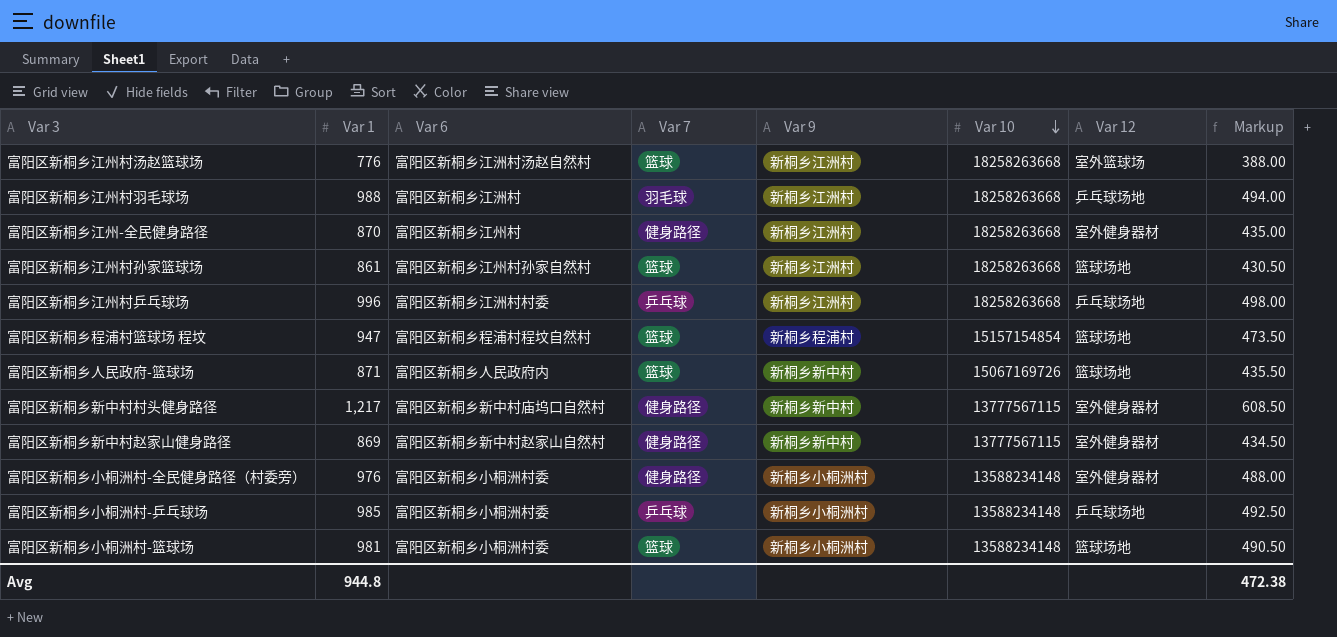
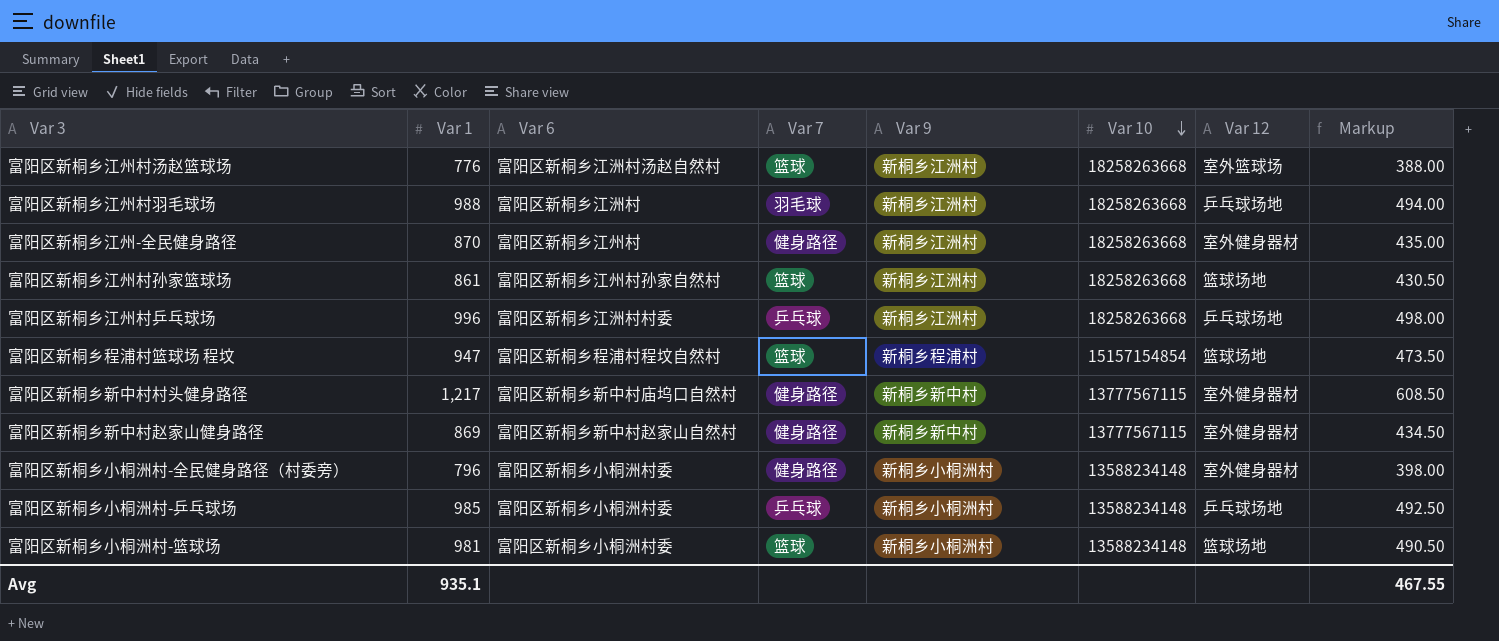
row 富阳区新桐乡人民政府-篮球场: 871 | 富阳区新桐乡人民政府内 | 篮球 | 新桐乡新中村 | 15067169726 | 篮球场地 | 435.50 -> none
富阳区新桐乡小桐洲村-全民健身路径（村委旁） | Var 1: 976 -> 796
富阳区新桐乡小桐洲村-全民健身路径（村委旁） | Markup: 488.00 -> 398.00
Avg | Var 1: 944.8 -> 935.1
Avg | Markup: 472.38 -> 467.55

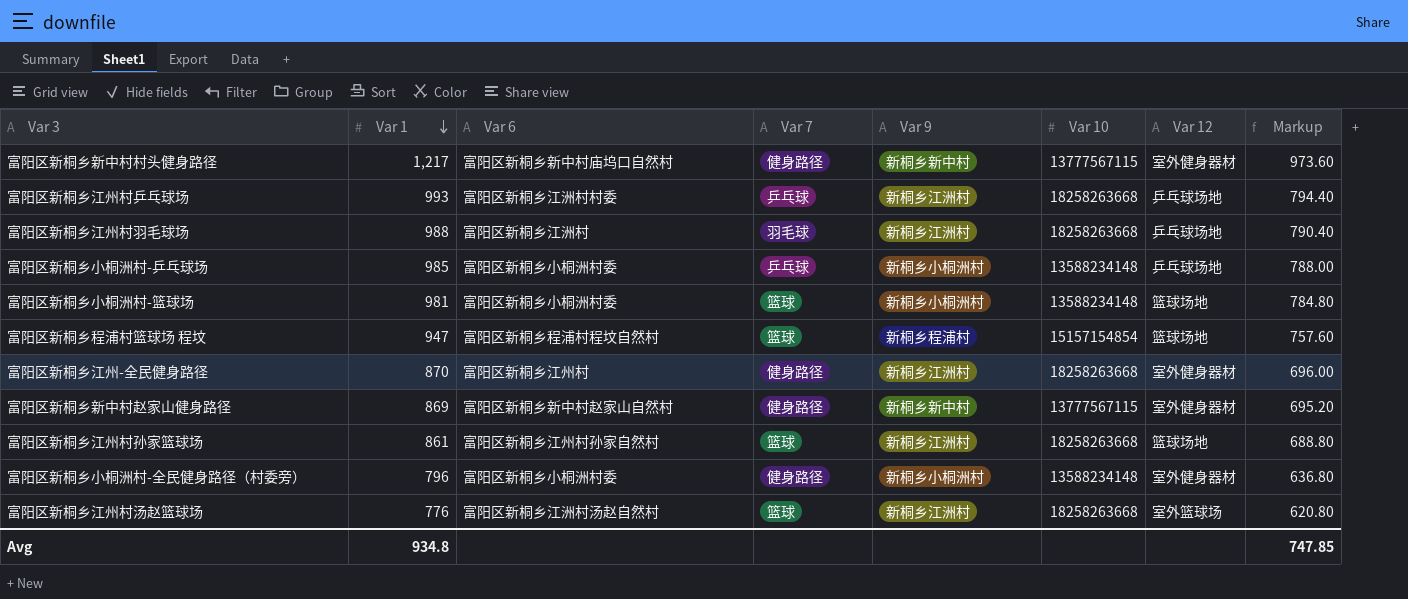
row order: Var 10 descending -> Var 1 descending
column Markup | formula: [Var 1] * 0.5 -> [Var 1] * 0.8
富阳区新桐乡江州村乒乓球场 | Var 1: 996 -> 993
Avg | Var 1: 935.1 -> 934.8
Avg | Markup: 467.55 -> 747.85

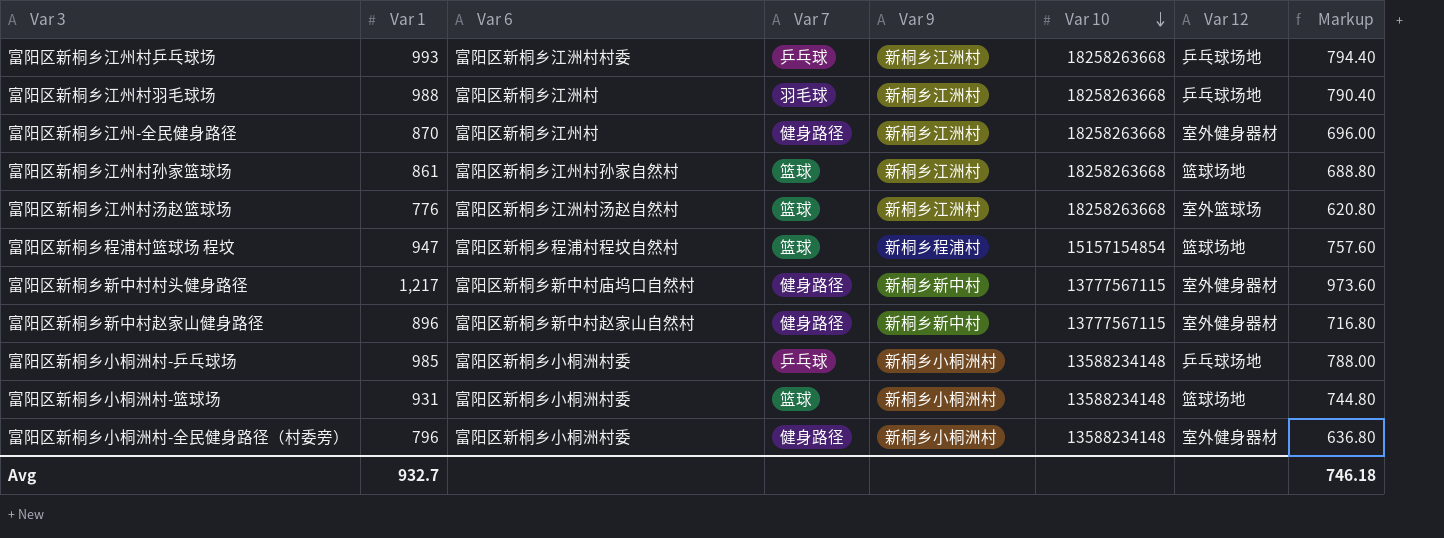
row order: Var 1 descending -> Var 10 descending
富阳区新桐乡新中村赵家山健身路径 | Var 1: 869 -> 896
富阳区新桐乡新中村赵家山健身路径 | Markup: 695.20 -> 716.80
富阳区新桐乡小桐洲村-篮球场 | Var 1: 981 -> 931
富阳区新桐乡小桐洲村-篮球场 | Markup: 784.80 -> 744.80
Avg | Var 1: 934.8 -> 932.7
Avg | Markup: 747.85 -> 746.18

